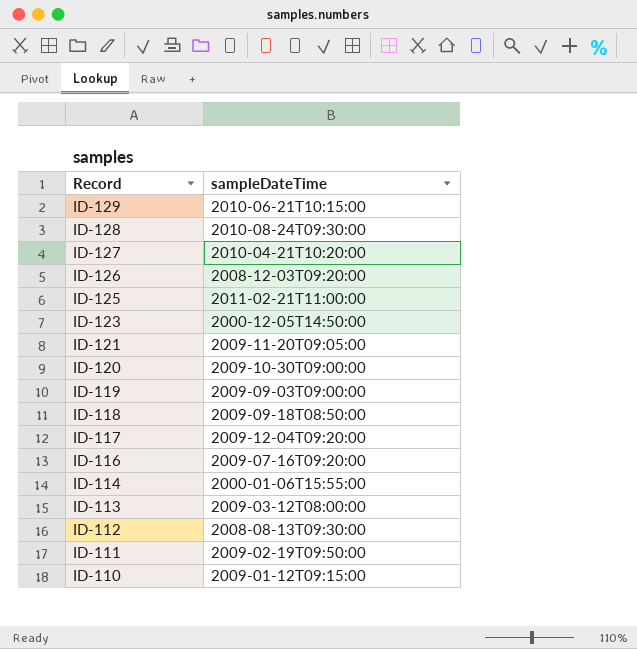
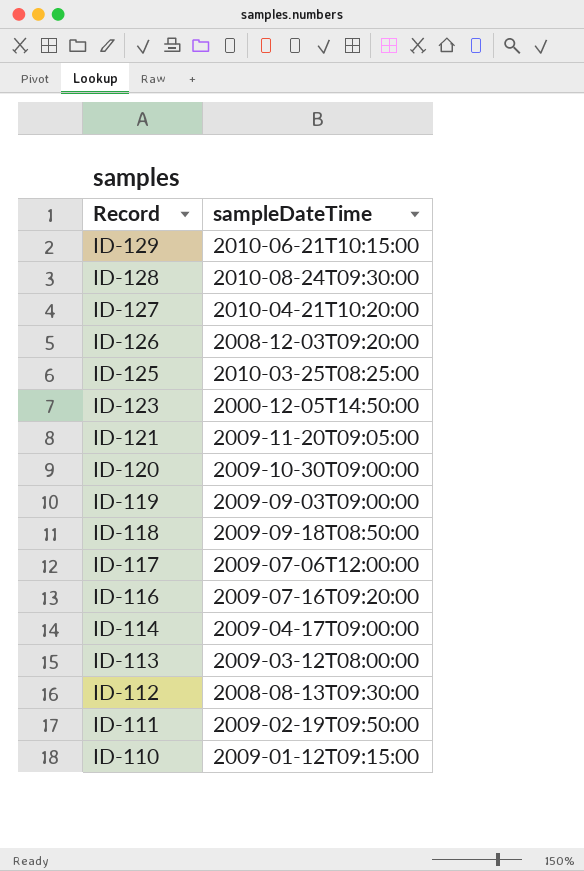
ID-125 | sampleDateTime: 2011-02-21T11:00:00 -> 2010-03-25T08:25:00
ID-117 | sampleDateTime: 2009-12-04T09:20:00 -> 2009-07-06T12:00:00
ID-114 | sampleDateTime: 2000-01-06T15:55:00 -> 2009-04-17T09:00:00

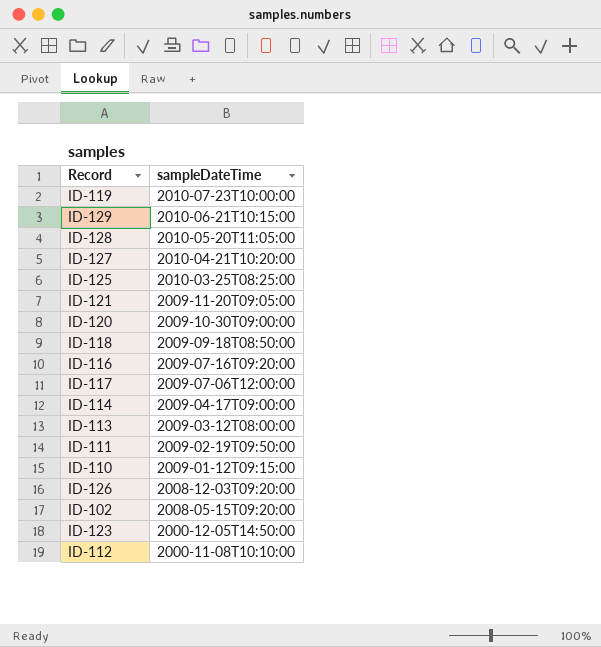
row order: Record descending -> sampleDateTime descending
ID-119 | sampleDateTime: 2009-09-03T09:00:00 -> 2010-07-23T10:00:00
ID-128 | sampleDateTime: 2010-08-24T09:30:00 -> 2010-05-20T11:05:00
row ID-102: none -> 2008-05-15T09:20:00
ID-112 | sampleDateTime: 2008-08-13T09:30:00 -> 2000-11-08T10:10:00

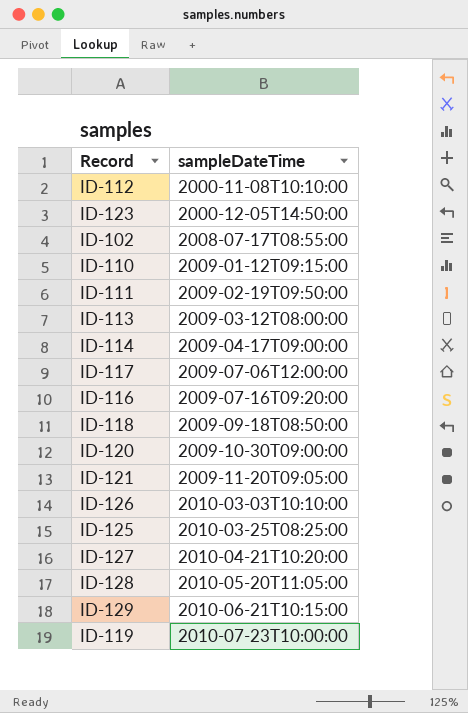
row order: sampleDateTime descending -> sampleDateTime ascending
ID-102 | sampleDateTime: 2008-05-15T09:20:00 -> 2008-07-17T08:55:00
ID-126 | sampleDateTime: 2008-12-03T09:20:00 -> 2010-03-03T10:10:00

